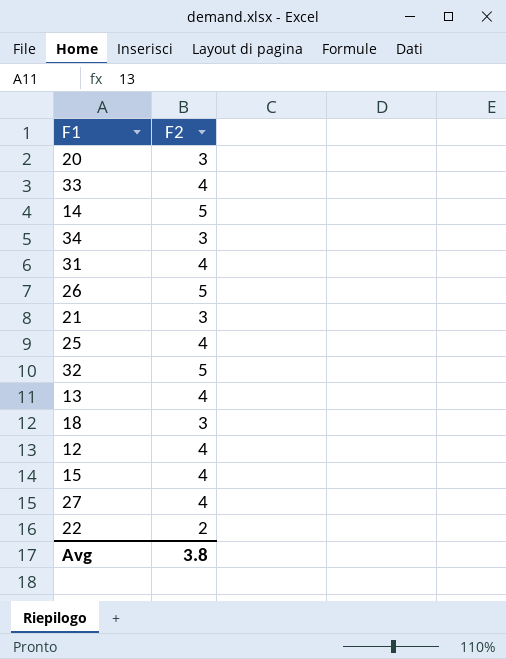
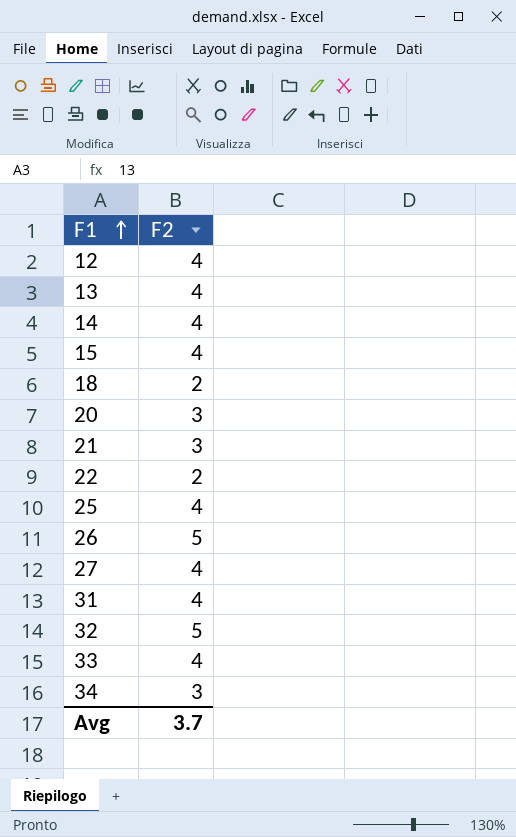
row order: none -> F1 ascending
14 | F2: 5 -> 4
18 | F2: 3 -> 2
Avg | F2: 3.8 -> 3.7

